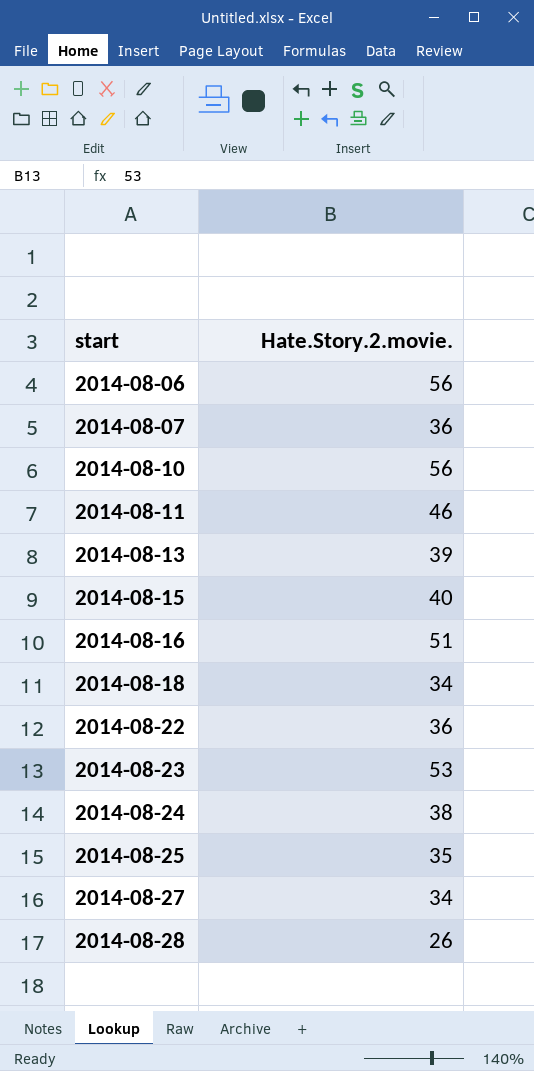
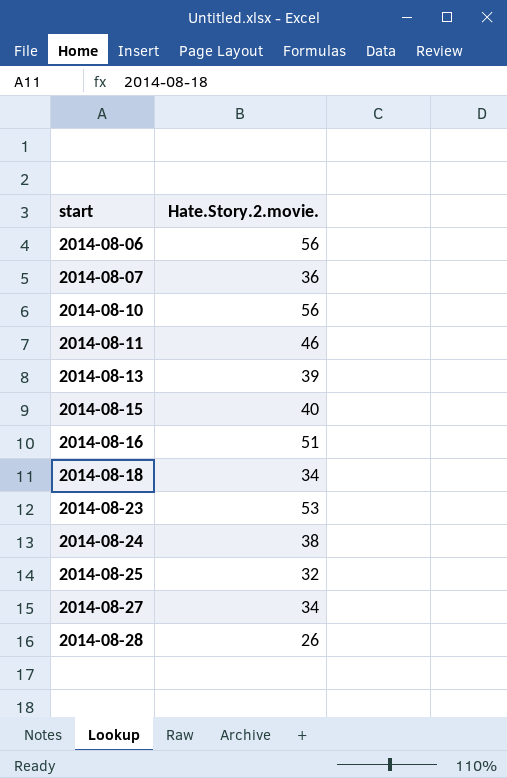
row 2014-08-22: 36 -> none
2014-08-25 | Hate.Story.2.movie.: 35 -> 32

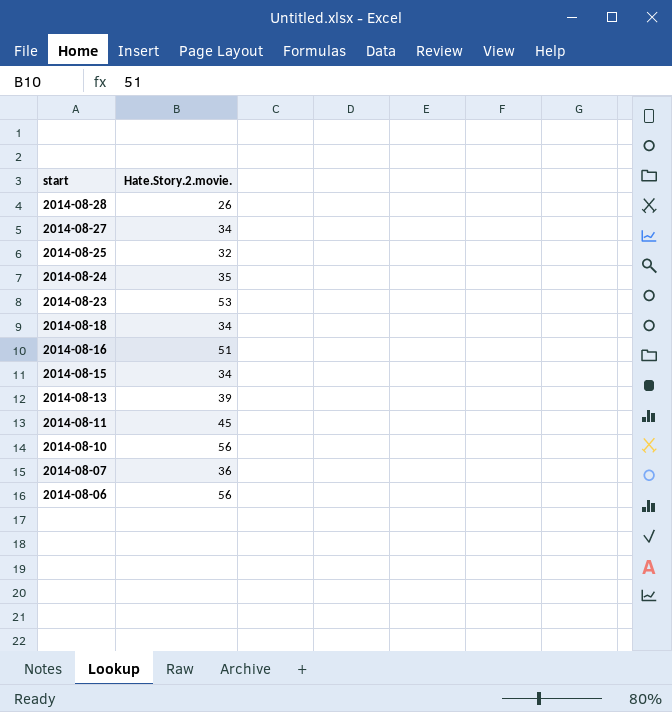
row order: start ascending -> start descending
2014-08-24 | Hate.Story.2.movie.: 38 -> 35
2014-08-15 | Hate.Story.2.movie.: 40 -> 34
2014-08-11 | Hate.Story.2.movie.: 46 -> 45

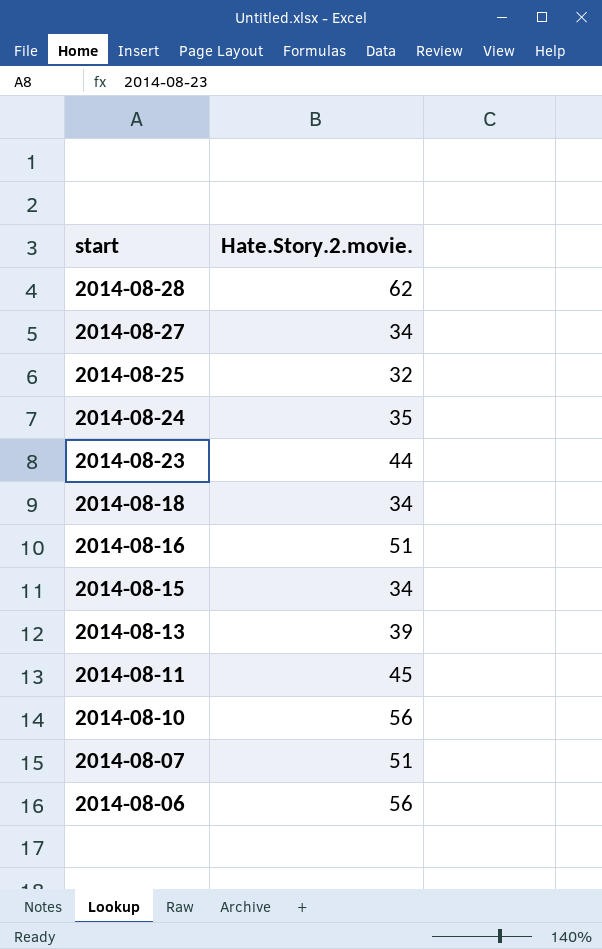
2014-08-28 | Hate.Story.2.movie.: 26 -> 62
2014-08-23 | Hate.Story.2.movie.: 53 -> 44
2014-08-07 | Hate.Story.2.movie.: 36 -> 51

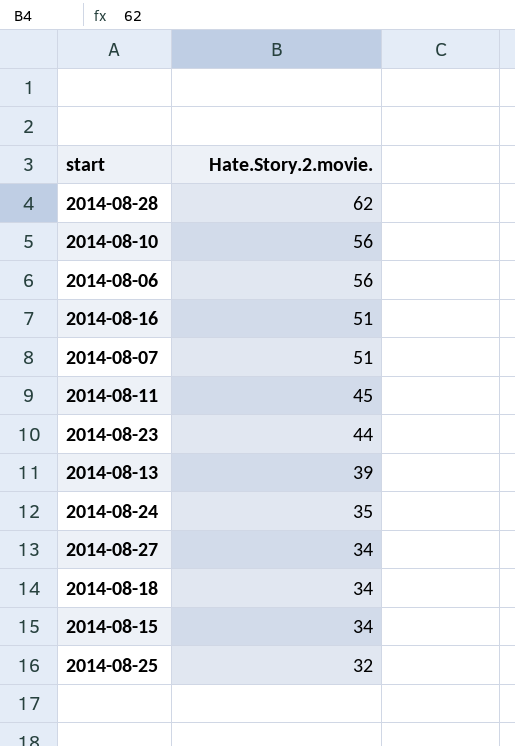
row order: start descending -> Hate.Story.2.movie. descending

